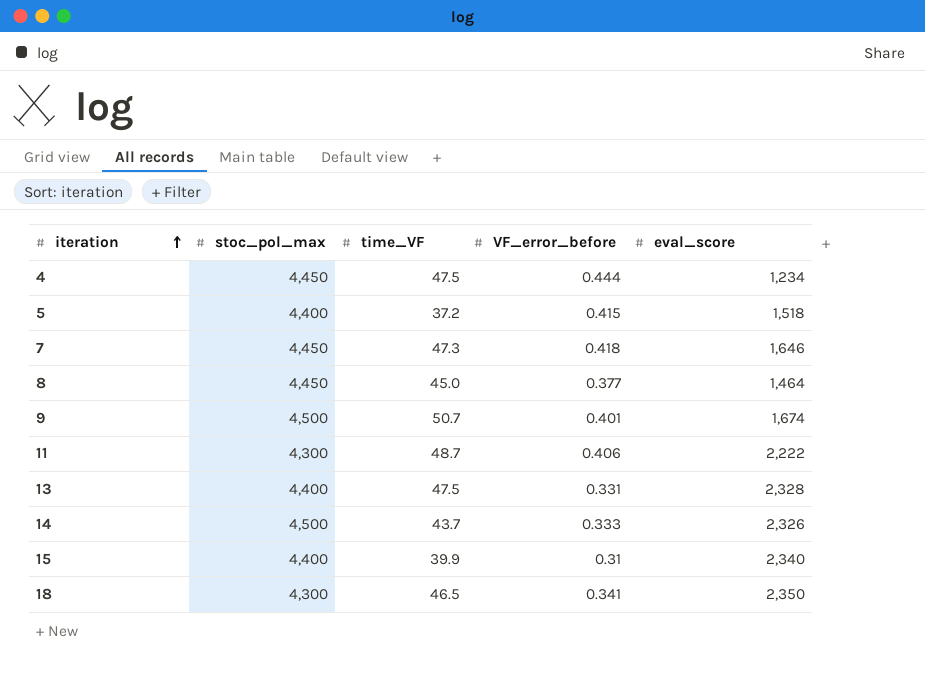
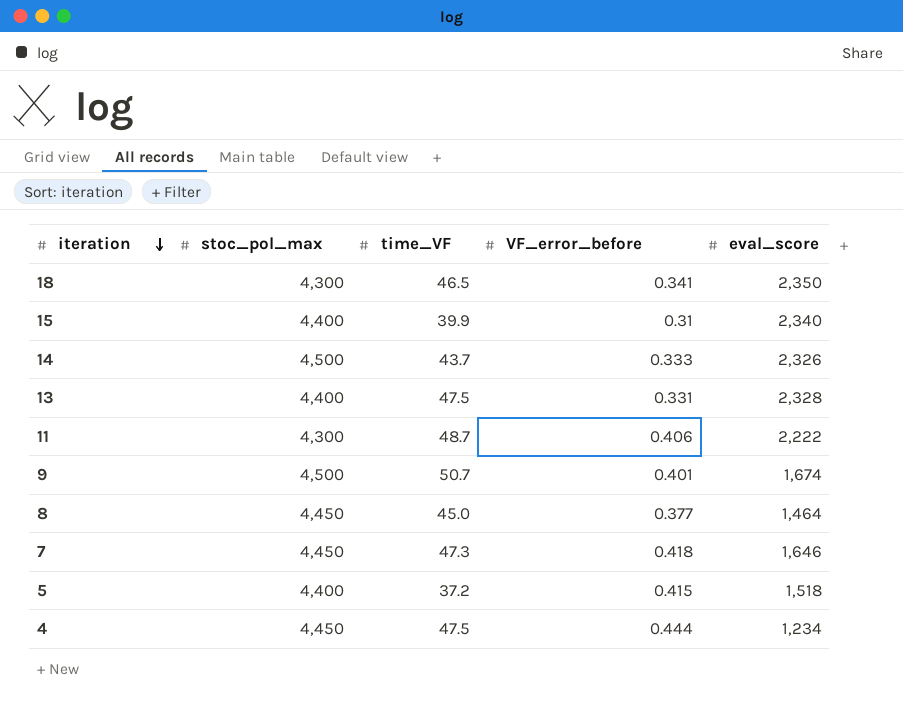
row order: iteration ascending -> iteration descending

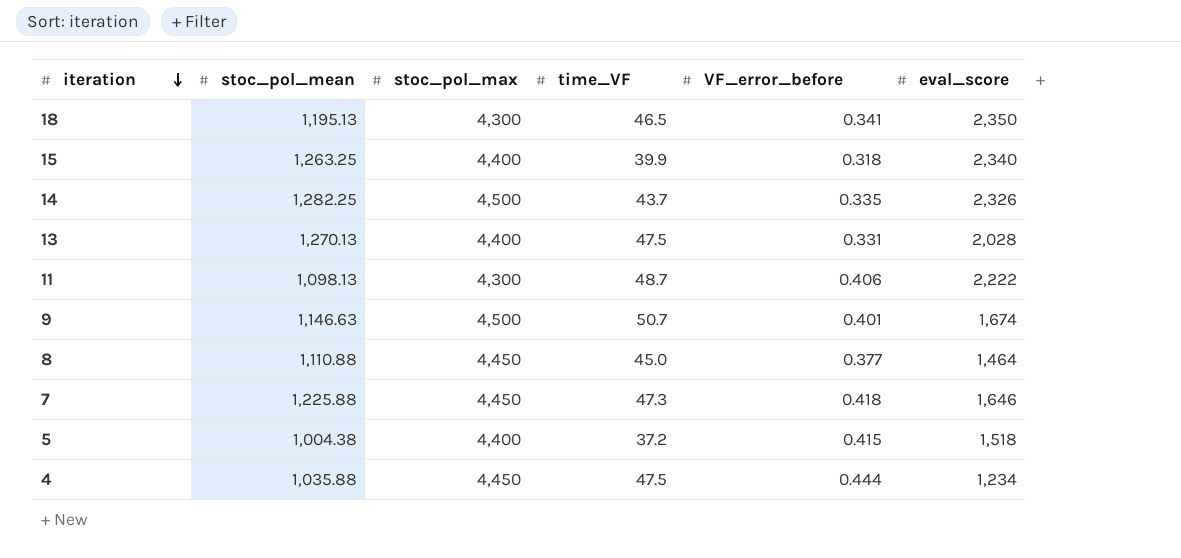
column stoc_pol_mean | position: none -> 2
15 | VF_error_before: 0.31 -> 0.318
14 | VF_error_before: 0.333 -> 0.335
13 | eval_score: 2,328 -> 2,028

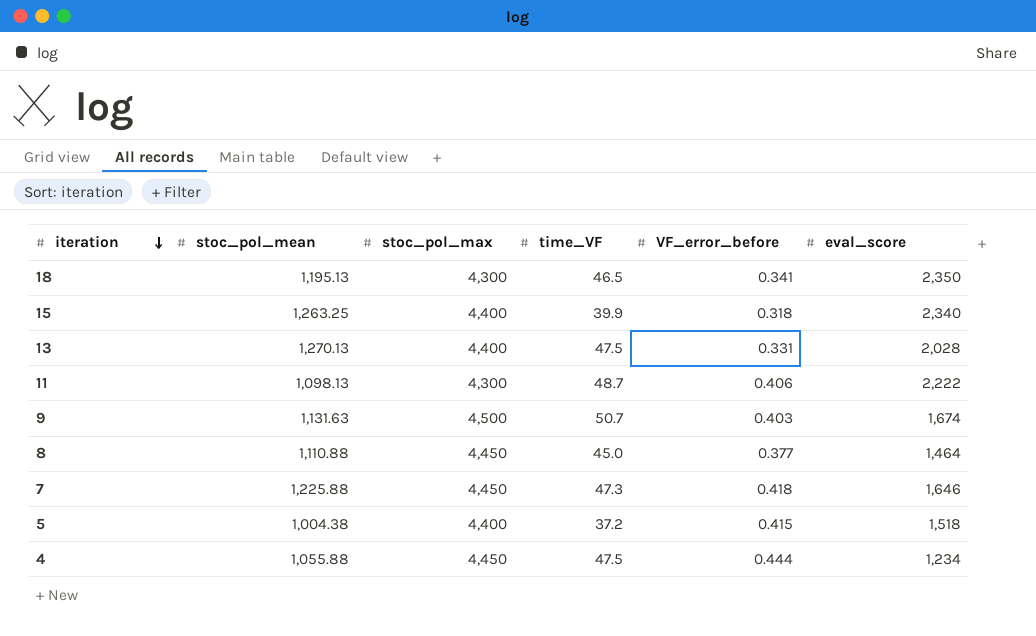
row 14: 1,282.25 | 4,500 | 43.7 | 0.335 | 2,326 -> none
9 | stoc_pol_mean: 1,146.63 -> 1,131.63
9 | VF_error_before: 0.401 -> 0.403
4 | stoc_pol_mean: 1,035.88 -> 1,055.88

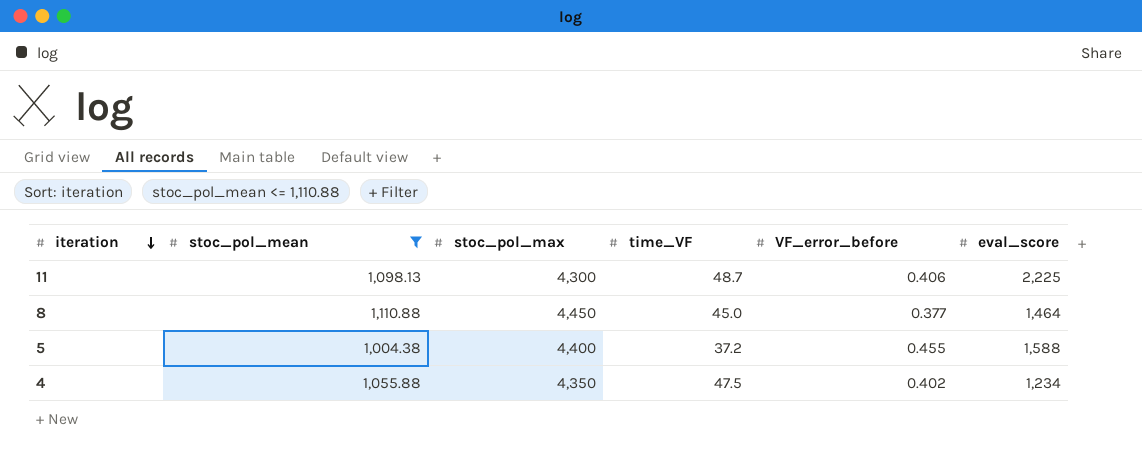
filter: none -> stoc_pol_mean <= 1,110.88
11 | eval_score: 2,222 -> 2,225
5 | VF_error_before: 0.415 -> 0.455
5 | eval_score: 1,518 -> 1,588
4 | stoc_pol_max: 4,450 -> 4,350
4 | VF_error_before: 0.444 -> 0.402

